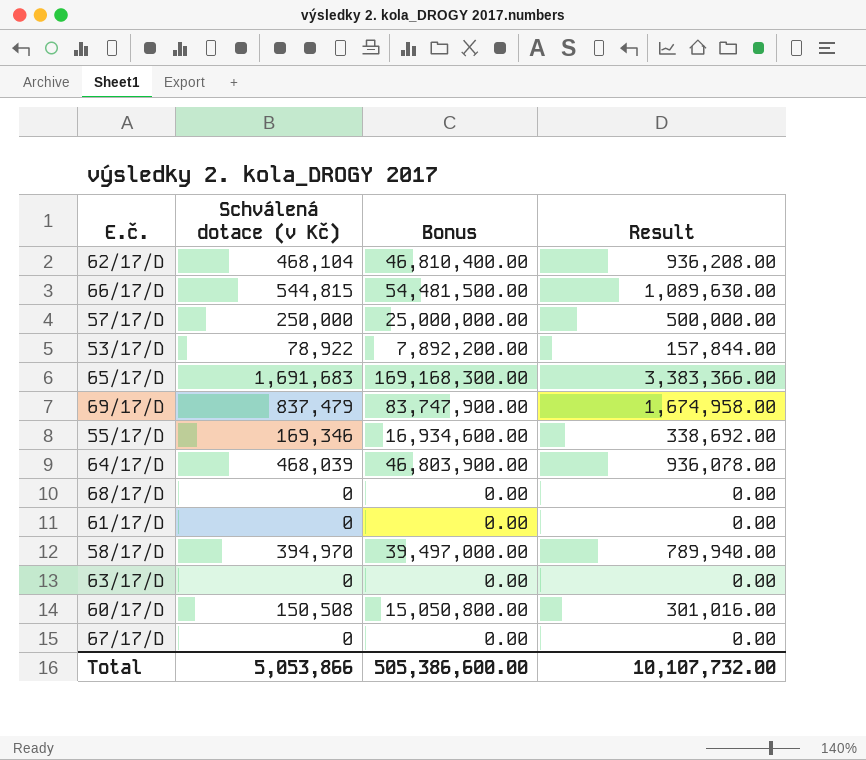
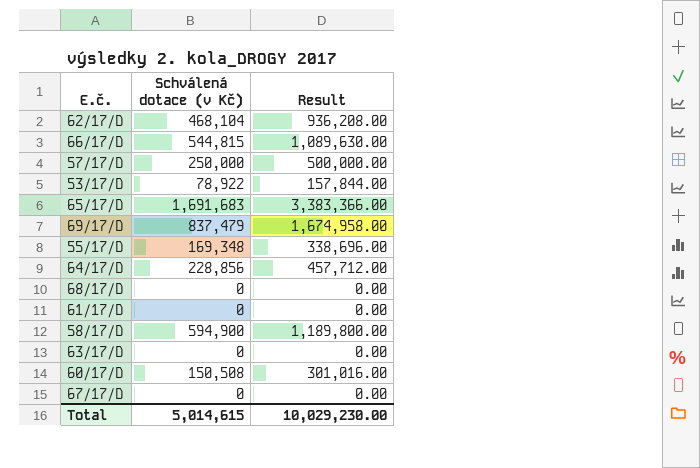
column Bonus | formula: [Schválená dotace (v Kč)] * 100 -> none
55/17/D | Schválená dotace (v Kč): 169,346 -> 169,348
55/17/D | Result: 338,692.00 -> 338,696.00
64/17/D | Schválená dotace (v Kč): 468,039 -> 228,856
64/17/D | Result: 936,078.00 -> 457,712.00
58/17/D | Schválená dotace (v Kč): 394,970 -> 594,900
58/17/D | Result: 789,940.00 -> 1,189,800.00
Total | Schválená dotace (v Kč): 5,053,866 -> 5,014,615
Total | Result: 10,107,732.00 -> 10,029,230.00

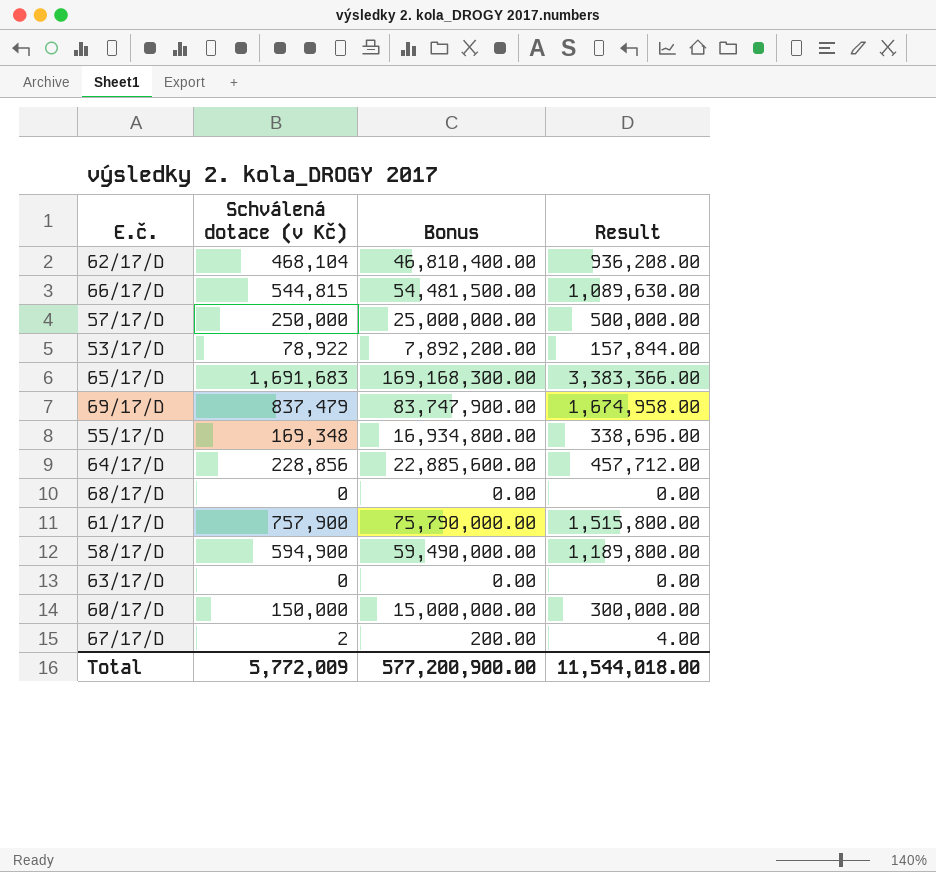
column Bonus | formula: none -> [Schválená dotace (v Kč)] * 100
61/17/D | Schválená dotace (v Kč): 0 -> 757,900
61/17/D | Result: 0.00 -> 1,515,800.00
60/17/D | Schválená dotace (v Kč): 150,508 -> 150,000
60/17/D | Result: 301,016.00 -> 300,000.00
67/17/D | Schválená dotace (v Kč): 0 -> 2
67/17/D | Result: 0.00 -> 4.00
Total | Schválená dotace (v Kč): 5,014,615 -> 5,772,009
Total | Result: 10,029,230.00 -> 11,544,018.00

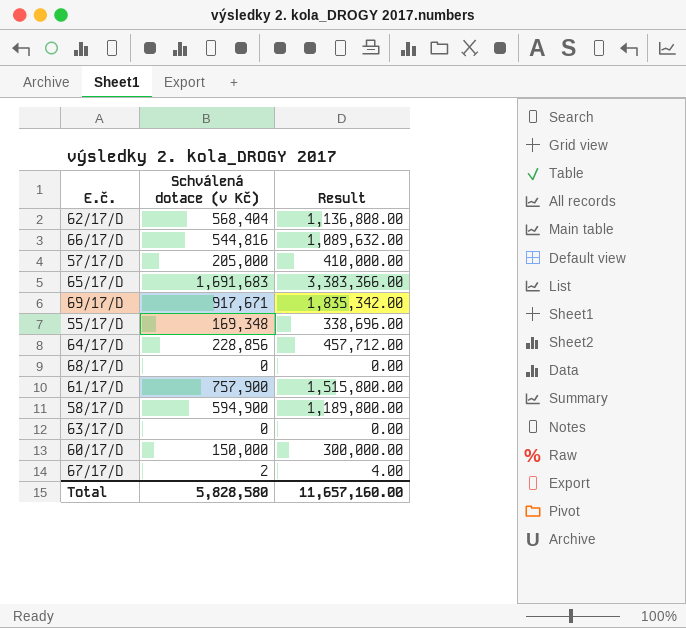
column Bonus | formula: [Schválená dotace (v Kč)] * 100 -> none
row 53/17/D: 78,922 | 7,892,200.00 | 157,844.00 -> none
62/17/D | Schválená dotace (v Kč): 468,104 -> 568,404
62/17/D | Result: 936,208.00 -> 1,136,808.00
66/17/D | Schválená dotace (v Kč): 544,815 -> 544,816
66/17/D | Result: 1,089,630.00 -> 1,089,632.00
57/17/D | Schválená dotace (v Kč): 250,000 -> 205,000
57/17/D | Result: 500,000.00 -> 410,000.00
69/17/D | Schválená dotace (v Kč): 837,479 -> 917,671
69/17/D | Result: 1,674,958.00 -> 1,835,342.00
Total | Schválená dotace (v Kč): 5,772,009 -> 5,828,580
Total | Result: 11,544,018.00 -> 11,657,160.00

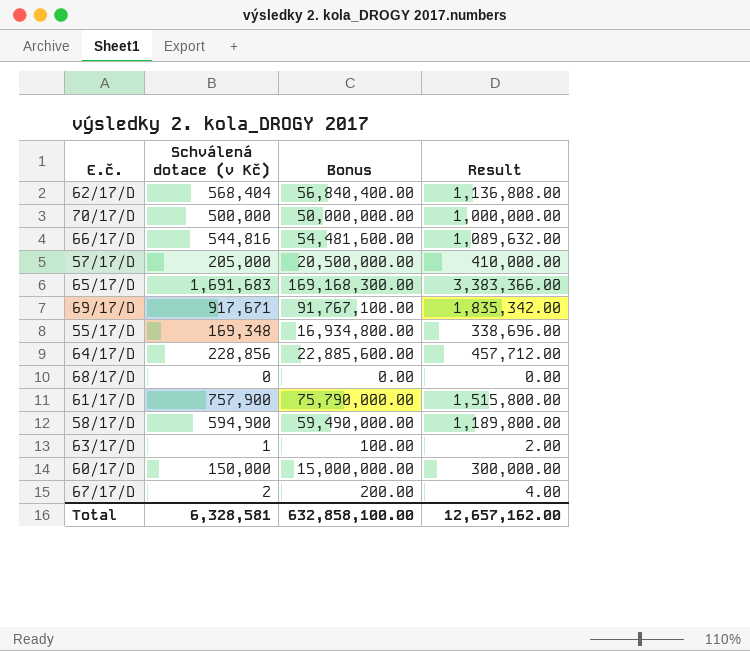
column Bonus | formula: none -> [Schválená dotace (v Kč)] * 100
row 70/17/D: none -> 500,000 | 50,000,000.00 | 1,000,000.00
63/17/D | Schválená dotace (v Kč): 0 -> 1
63/17/D | Result: 0.00 -> 2.00
Total | Schválená dotace (v Kč): 5,828,580 -> 6,328,581
Total | Result: 11,657,160.00 -> 12,657,162.00

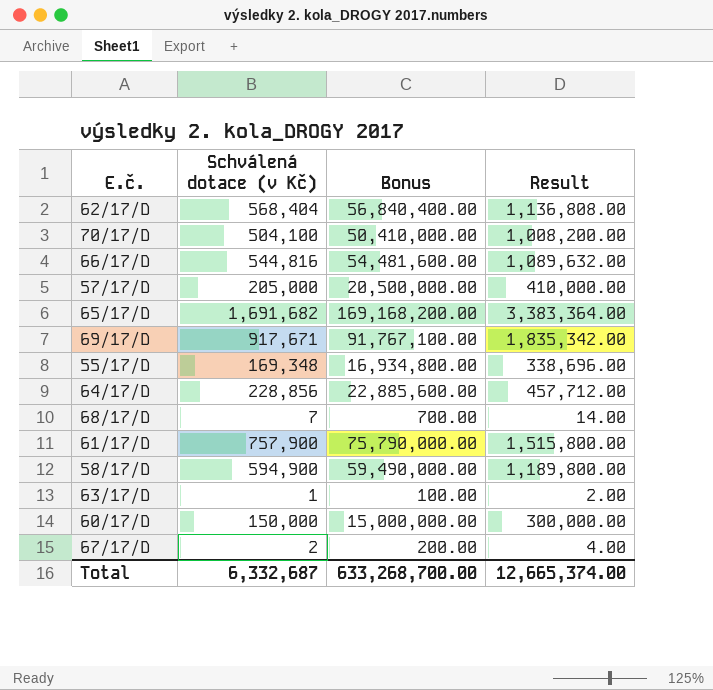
70/17/D | Schválená dotace (v Kč): 500,000 -> 504,100
70/17/D | Bonus: 50,000,000.00 -> 50,410,000.00
70/17/D | Result: 1,000,000.00 -> 1,008,200.00
65/17/D | Schválená dotace (v Kč): 1,691,683 -> 1,691,682
65/17/D | Bonus: 169,168,300.00 -> 169,168,200.00
65/17/D | Result: 3,383,366.00 -> 3,383,364.00
68/17/D | Schválená dotace (v Kč): 0 -> 7
68/17/D | Bonus: 0.00 -> 700.00
68/17/D | Result: 0.00 -> 14.00
Total | Schválená dotace (v Kč): 6,328,581 -> 6,332,687
Total | Bonus: 632,858,100.00 -> 633,268,700.00
Total | Result: 12,657,162.00 -> 12,665,374.00

